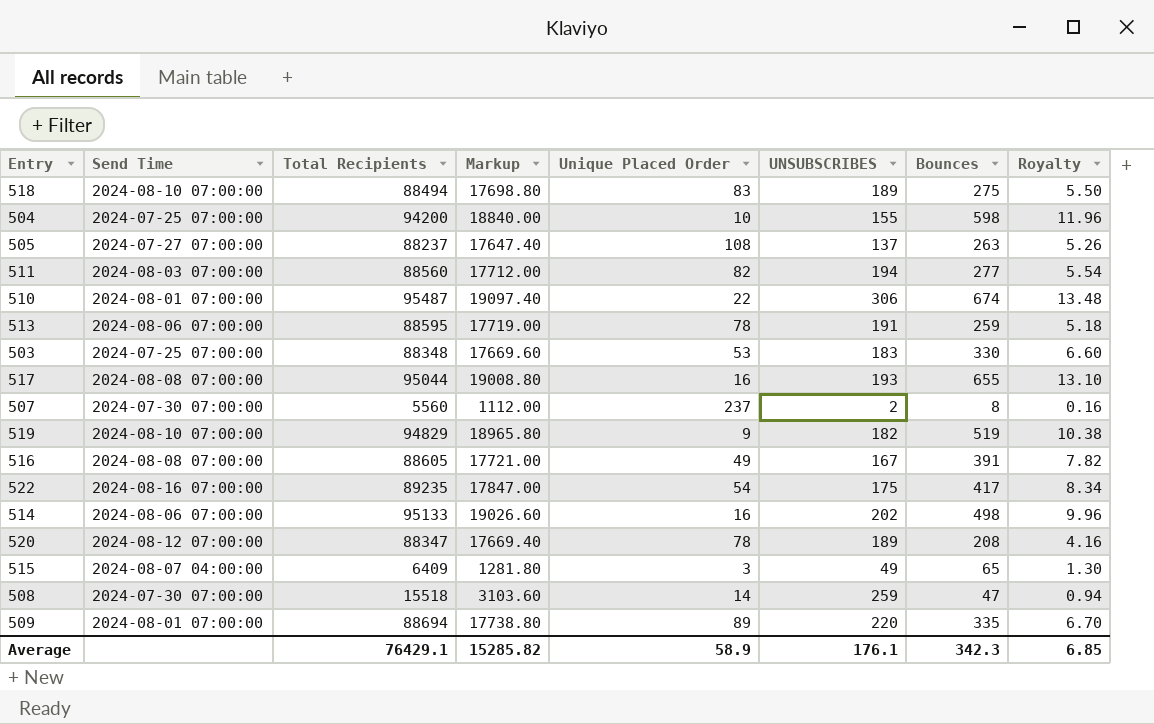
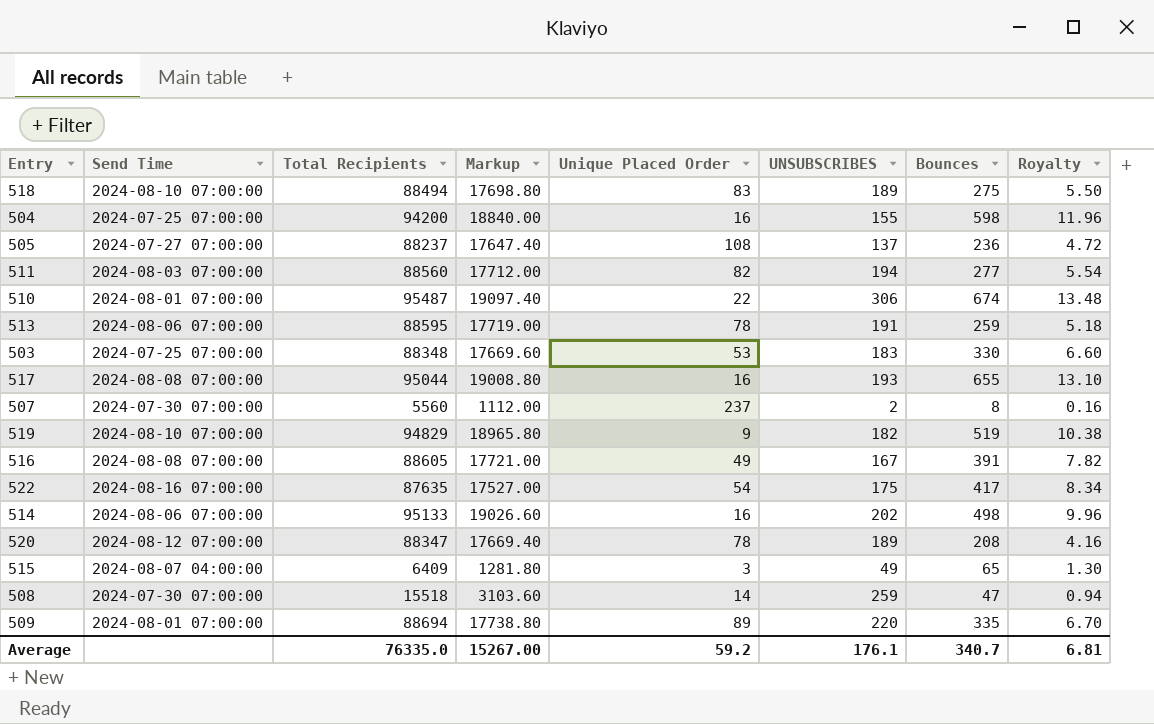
504 | Unique Placed Order: 10 -> 16
505 | Bounces: 263 -> 236
505 | Royalty: 5.26 -> 4.72
522 | Total Recipients: 89235 -> 87635
522 | Markup: 17847.00 -> 17527.00
Average | Total Recipients: 76429.1 -> 76335.0
Average | Markup: 15285.82 -> 15267.00
Average | Unique Placed Order: 58.9 -> 59.2
Average | Bounces: 342.3 -> 340.7
Average | Royalty: 6.85 -> 6.81

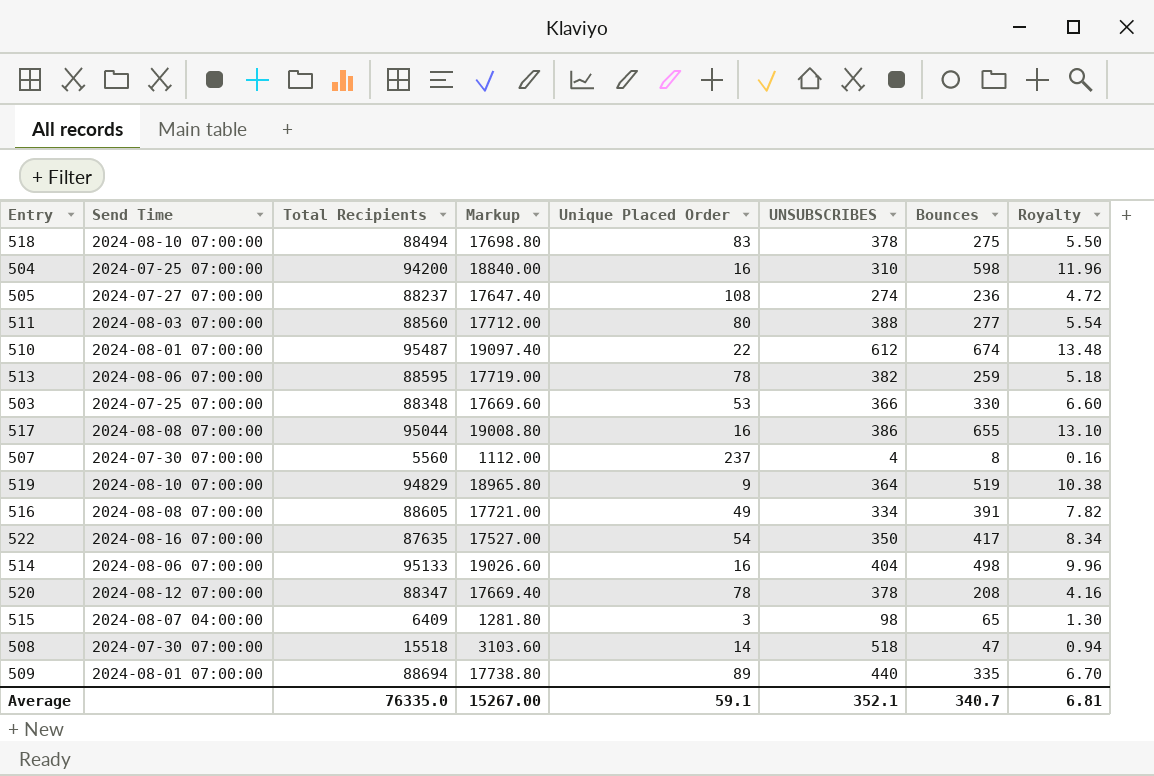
518 | UNSUBSCRIBES: 189 -> 378
504 | UNSUBSCRIBES: 155 -> 310
505 | UNSUBSCRIBES: 137 -> 274
511 | Unique Placed Order: 82 -> 80
511 | UNSUBSCRIBES: 194 -> 388
510 | UNSUBSCRIBES: 306 -> 612
513 | UNSUBSCRIBES: 191 -> 382
503 | UNSUBSCRIBES: 183 -> 366
517 | UNSUBSCRIBES: 193 -> 386
507 | UNSUBSCRIBES: 2 -> 4
519 | UNSUBSCRIBES: 182 -> 364
516 | UNSUBSCRIBES: 167 -> 334
522 | UNSUBSCRIBES: 175 -> 350
514 | UNSUBSCRIBES: 202 -> 404
520 | UNSUBSCRIBES: 189 -> 378
515 | UNSUBSCRIBES: 49 -> 98
508 | UNSUBSCRIBES: 259 -> 518
509 | UNSUBSCRIBES: 220 -> 440
Average | Unique Placed Order: 59.2 -> 59.1
Average | UNSUBSCRIBES: 176.1 -> 352.1

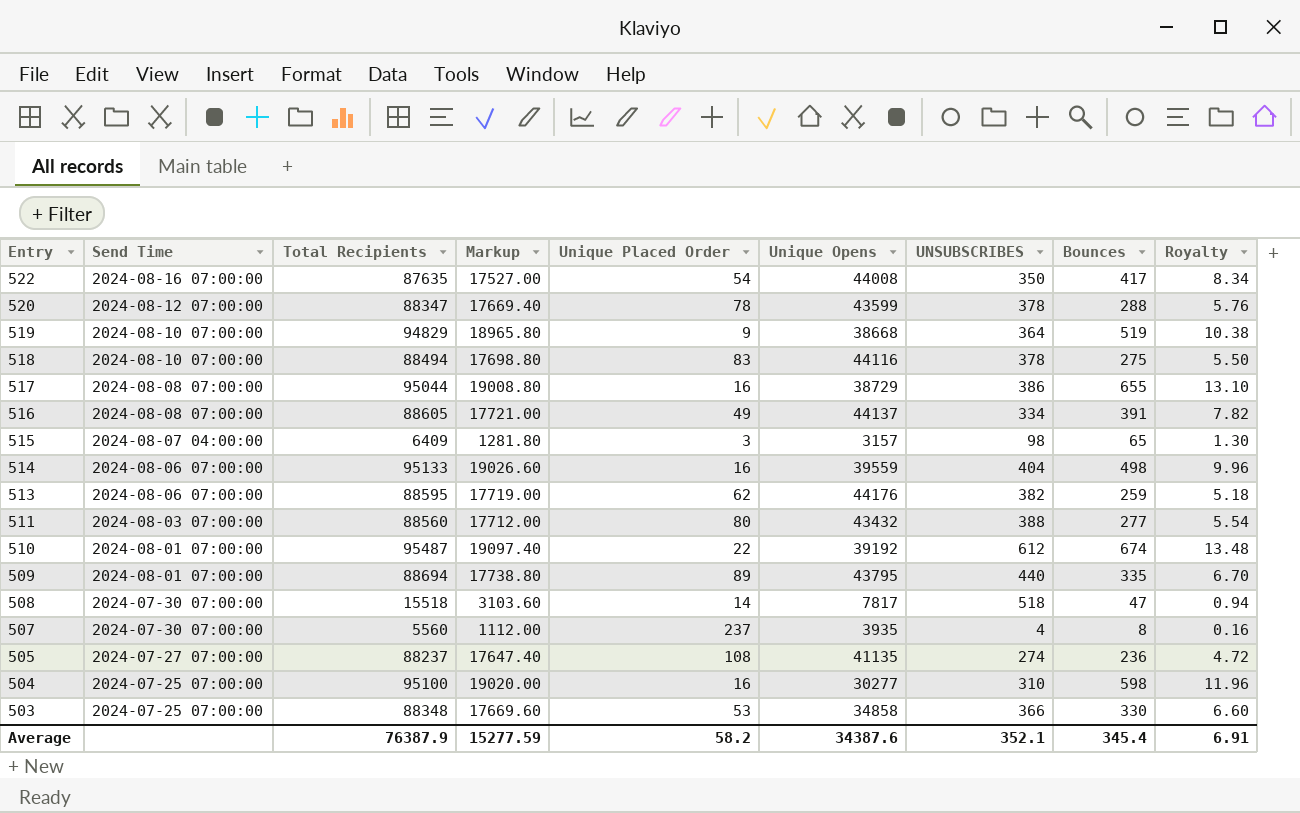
row order: none -> Entry descending
column Unique Opens | position: none -> 6
520 | Bounces: 208 -> 288
520 | Royalty: 4.16 -> 5.76
513 | Unique Placed Order: 78 -> 62
504 | Total Recipients: 94200 -> 95100
504 | Markup: 18840.00 -> 19020.00
Average | Total Recipients: 76335.0 -> 76387.9
Average | Markup: 15267.00 -> 15277.59
Average | Unique Placed Order: 59.1 -> 58.2
Average | Bounces: 340.7 -> 345.4
Average | Royalty: 6.81 -> 6.91

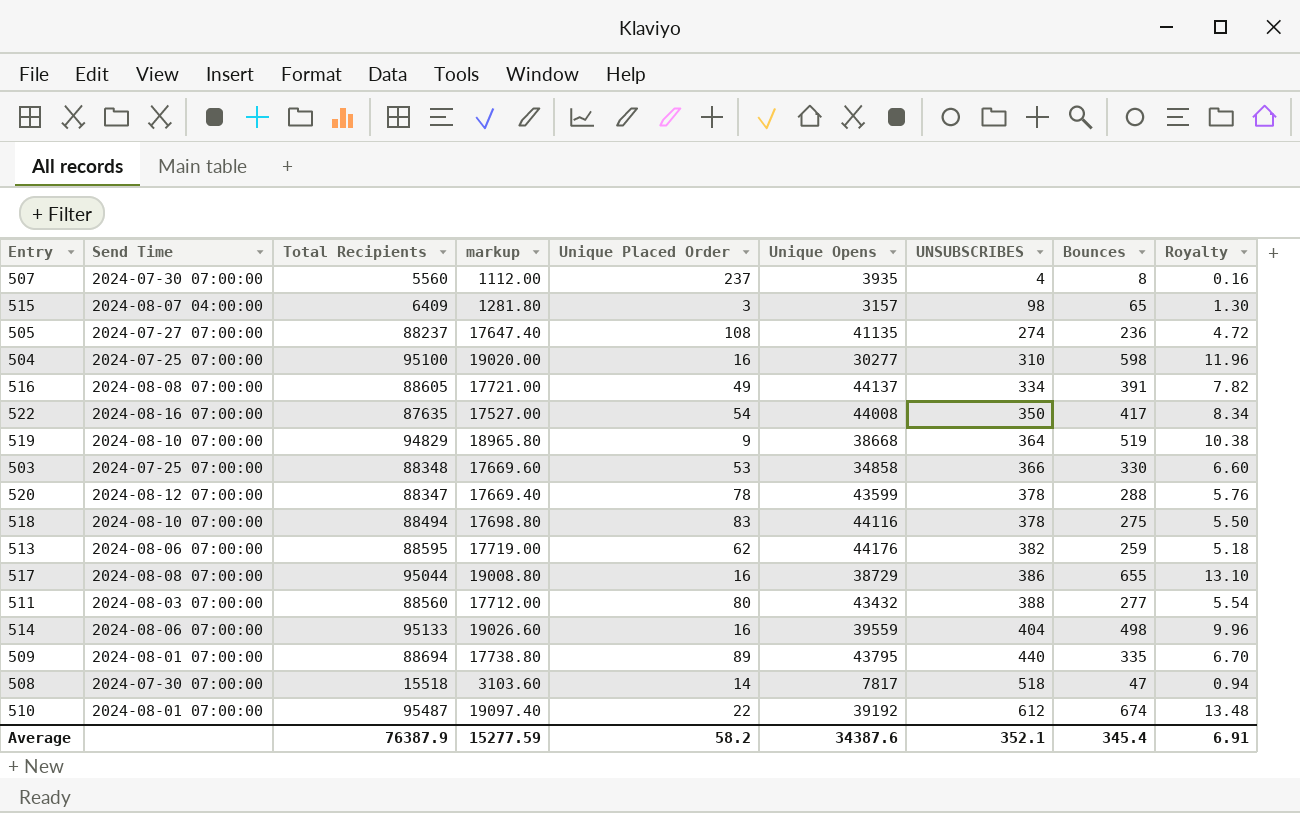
row order: Entry descending -> UNSUBSCRIBES ascending
column name: Markup -> markup

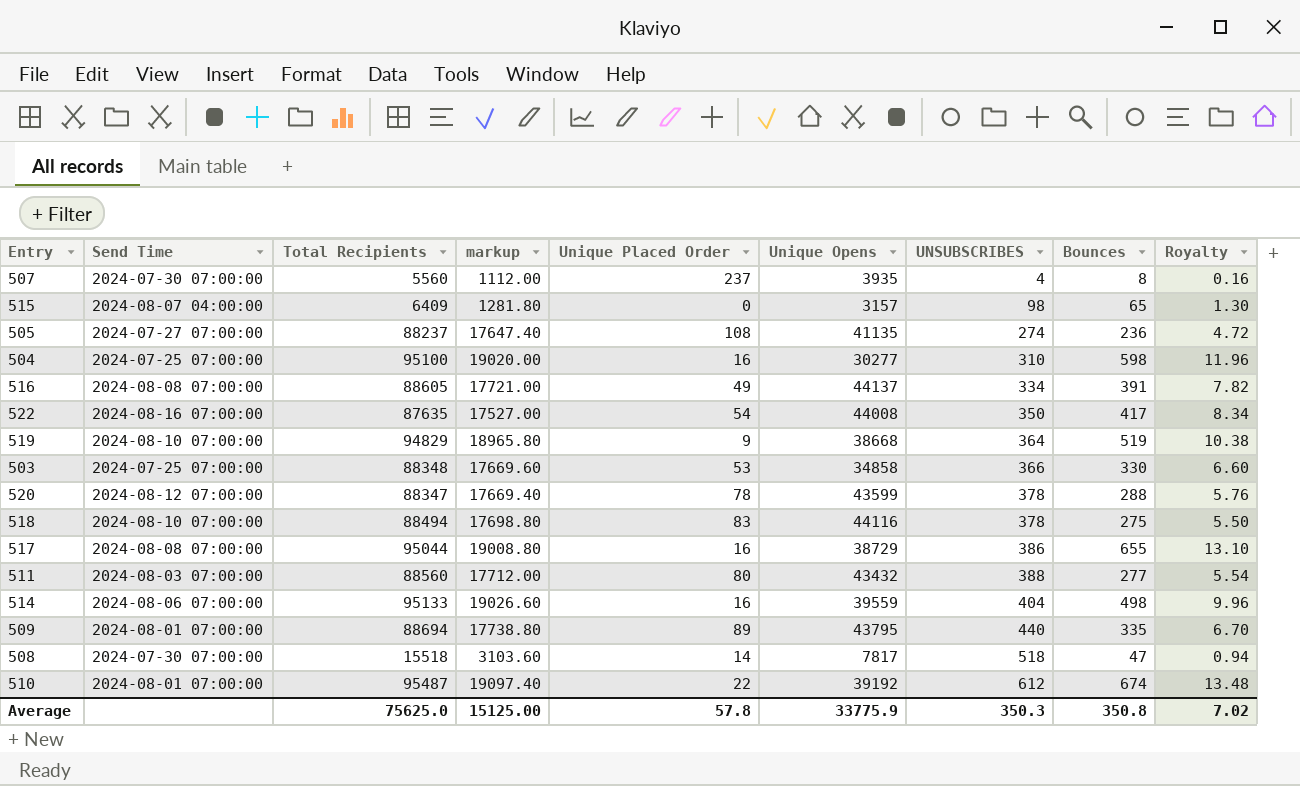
row 513: 2024-08-06 07:00:00 | 88595 | 17719.00 | 62 | 44176 | 382 | 259 | 5.18 -> none
515 | Unique Placed Order: 3 -> 0
Average | Total Recipients: 76387.9 -> 75625.0
Average | markup: 15277.59 -> 15125.00
Average | Unique Placed Order: 58.2 -> 57.8
Average | Unique Opens: 34387.6 -> 33775.9
Average | UNSUBSCRIBES: 352.1 -> 350.3
Average | Bounces: 345.4 -> 350.8
Average | Royalty: 6.91 -> 7.02

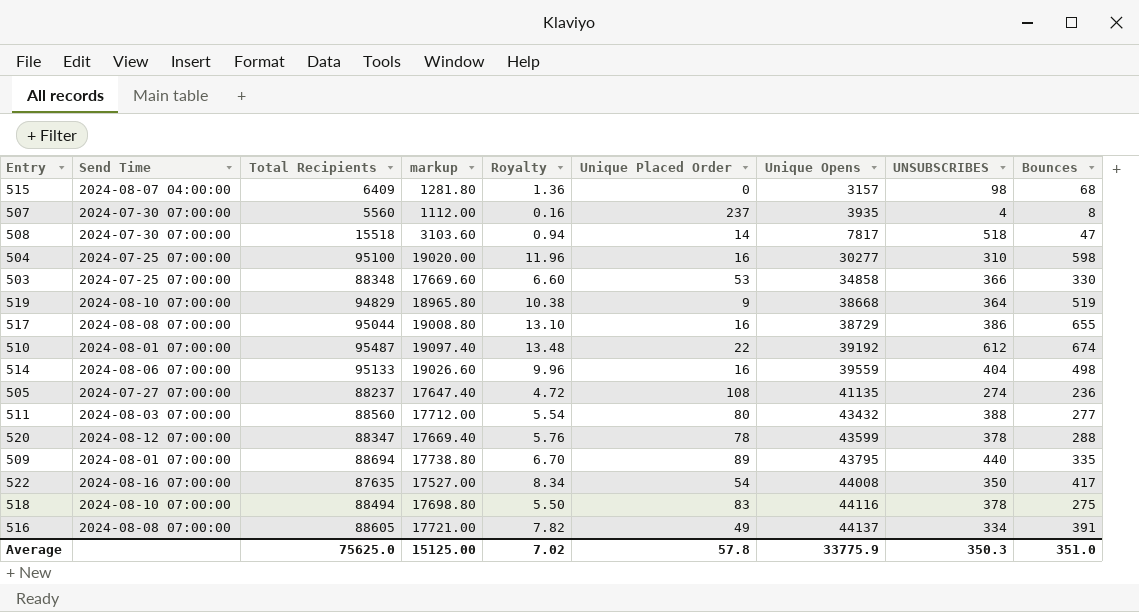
row order: UNSUBSCRIBES ascending -> Unique Opens ascending
column Royalty | position: 9 -> 5
515 | Royalty: 1.30 -> 1.36
515 | Bounces: 65 -> 68
Average | Bounces: 350.8 -> 351.0

